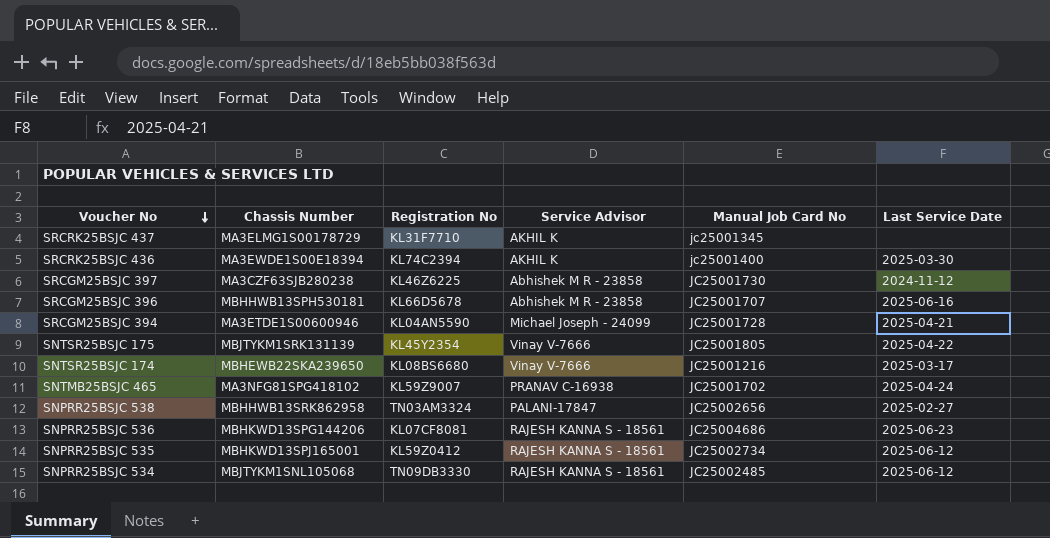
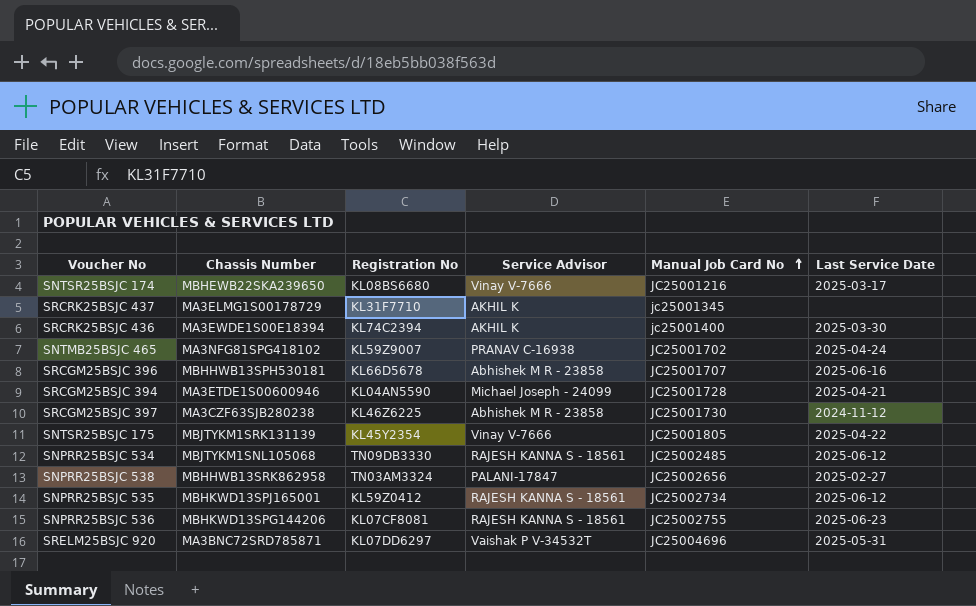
row order: Voucher No descending -> Manual Job Card No ascending
SNPRR25BSJC 536 | Manual Job Card No: JC25004686 -> JC25002755
row SRELM25BSJC 920: none -> MA3BNC72SRD785871 | KL07DD6297 | Vaishak P V-34532T | JC25004696 | 2025-05-31

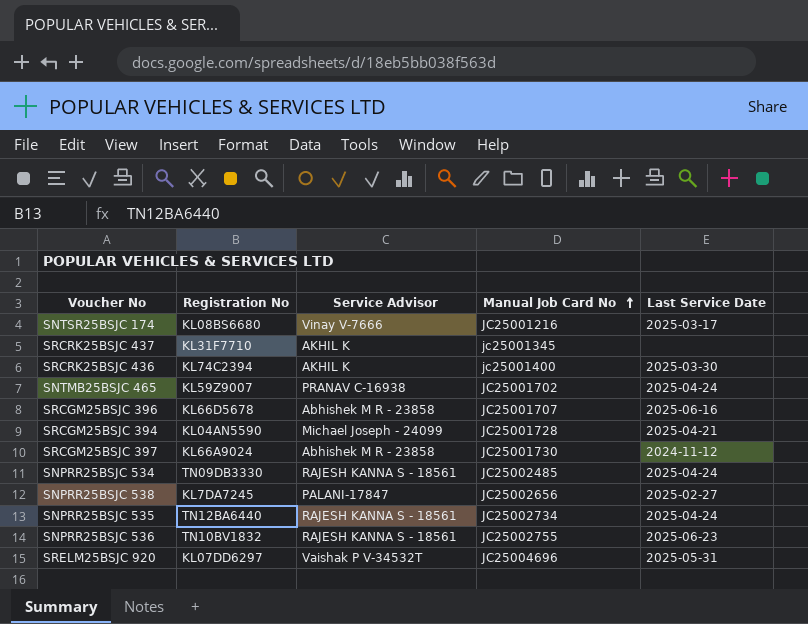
column Chassis Number | position: 2 -> none
row SNTSR25BSJC 175: MBJTYKM1SRK131139 | KL45Y2354 | Vinay V-7666 | JC25001805 | 2025-04-22 -> none
SRCGM25BSJC 397 | Registration No: KL46Z6225 -> KL66A9024
SNPRR25BSJC 534 | Last Service Date: 2025-06-12 -> 2025-04-24
SNPRR25BSJC 538 | Registration No: TN03AM3324 -> KL7DA7245
SNPRR25BSJC 535 | Registration No: KL59Z0412 -> TN12BA6440
SNPRR25BSJC 535 | Last Service Date: 2025-06-12 -> 2025-04-24
SNPRR25BSJC 536 | Registration No: KL07CF8081 -> TN10BV1832

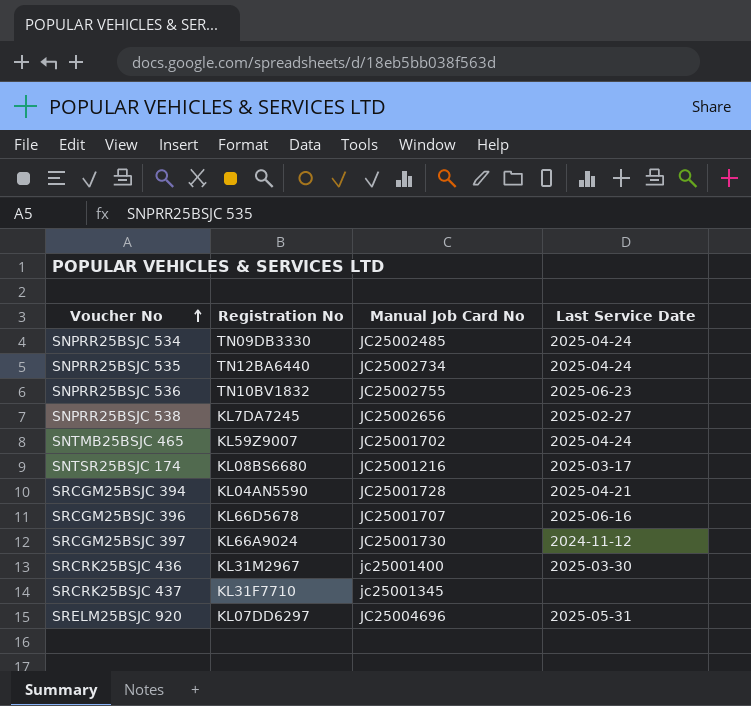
row order: Manual Job Card No ascending -> Voucher No ascending
column Service Advisor | position: 3 -> none
SRCRK25BSJC 436 | Registration No: KL74C2394 -> KL31M2967

